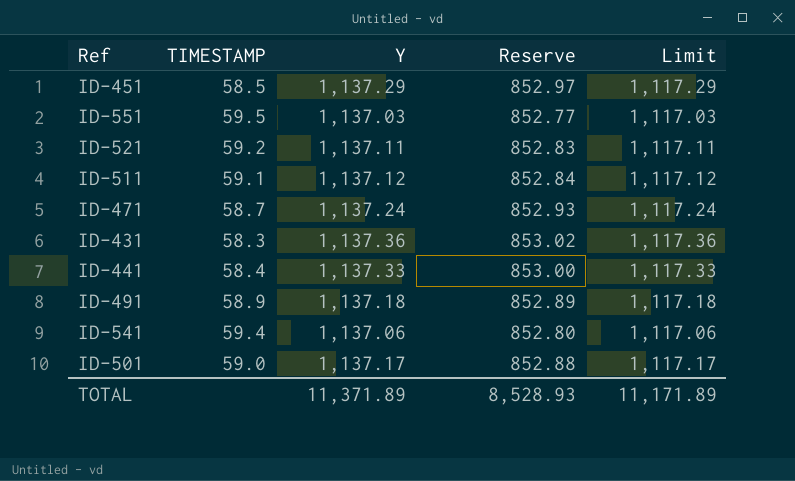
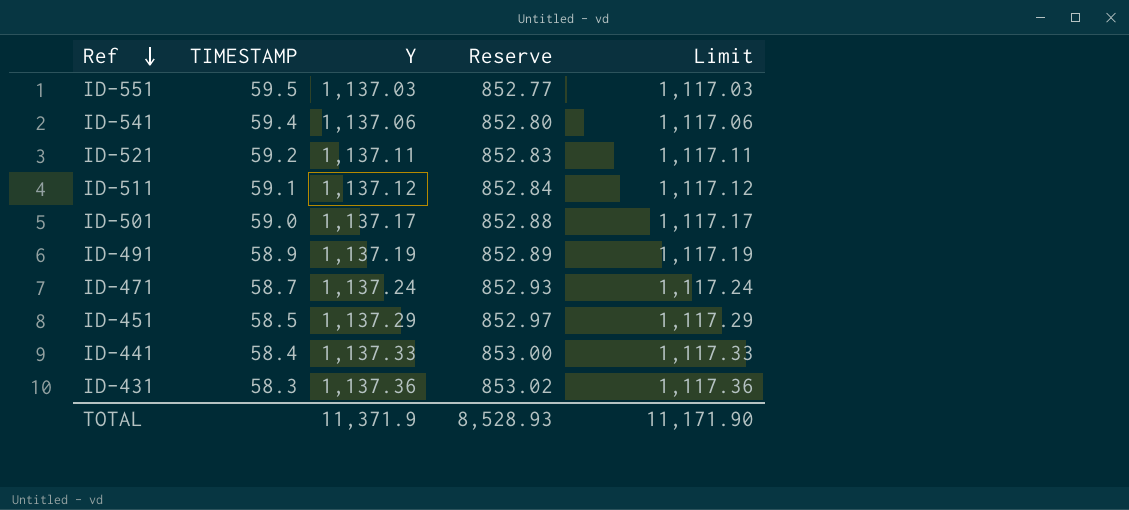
row order: none -> Ref descending
ID-491 | Y: 1,137.18 -> 1,137.19
ID-491 | Limit: 1,117.18 -> 1,117.19
TOTAL | Y: 11,371.89 -> 11,371.9
TOTAL | Limit: 11,171.89 -> 11,171.90

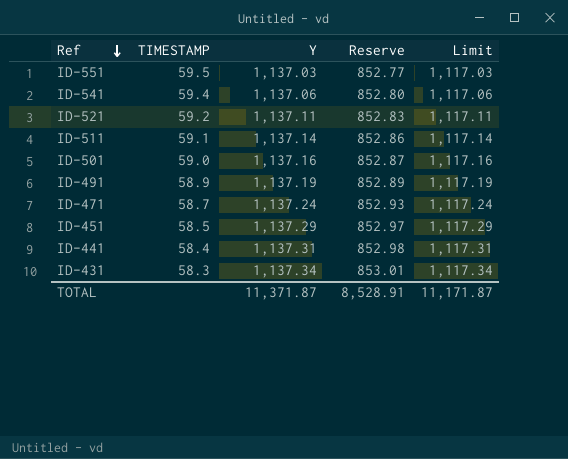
ID-511 | Y: 1,137.12 -> 1,137.14
ID-511 | Reserve: 852.84 -> 852.86
ID-511 | Limit: 1,117.12 -> 1,117.14
ID-501 | Y: 1,137.17 -> 1,137.16
ID-501 | Reserve: 852.88 -> 852.87
ID-501 | Limit: 1,117.17 -> 1,117.16
ID-441 | Y: 1,137.33 -> 1,137.31
ID-441 | Reserve: 853.00 -> 852.98
ID-441 | Limit: 1,117.33 -> 1,117.31
ID-431 | Y: 1,137.36 -> 1,137.34
ID-431 | Reserve: 853.02 -> 853.01
ID-431 | Limit: 1,117.36 -> 1,117.34
TOTAL | Y: 11,371.9 -> 11,371.87
TOTAL | Reserve: 8,528.93 -> 8,528.91
TOTAL | Limit: 11,171.90 -> 11,171.87

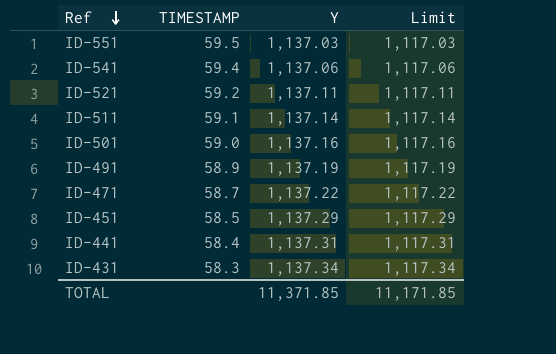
column Reserve | formula: [Y] * 0.75 -> none
ID-471 | Y: 1,137.24 -> 1,137.22
ID-471 | Limit: 1,117.24 -> 1,117.22
TOTAL | Y: 11,371.87 -> 11,371.85
TOTAL | Limit: 11,171.87 -> 11,171.85

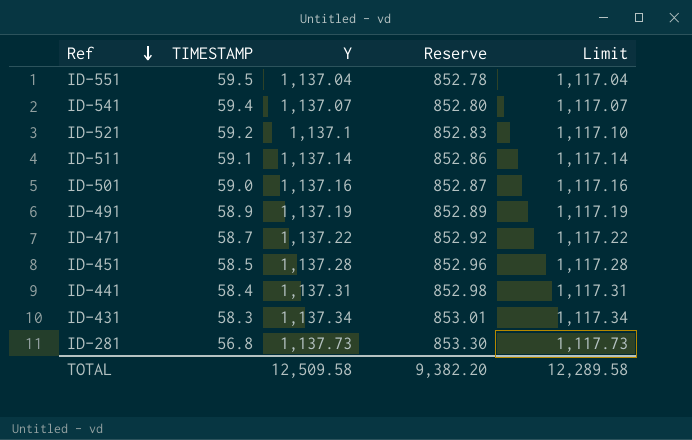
column Reserve | formula: none -> [Y] * 0.75
ID-551 | Y: 1,137.03 -> 1,137.04
ID-551 | Limit: 1,117.03 -> 1,117.04
ID-541 | Y: 1,137.06 -> 1,137.07
ID-541 | Limit: 1,117.06 -> 1,117.07
ID-521 | Y: 1,137.11 -> 1,137.1
ID-521 | Limit: 1,117.11 -> 1,117.10
ID-451 | Y: 1,137.29 -> 1,137.28
ID-451 | Limit: 1,117.29 -> 1,117.28
row ID-281: none -> 56.8 | 1,137.73 | 853.30 | 1,117.73
TOTAL | Y: 11,371.85 -> 12,509.58
TOTAL | Limit: 11,171.85 -> 12,289.58

